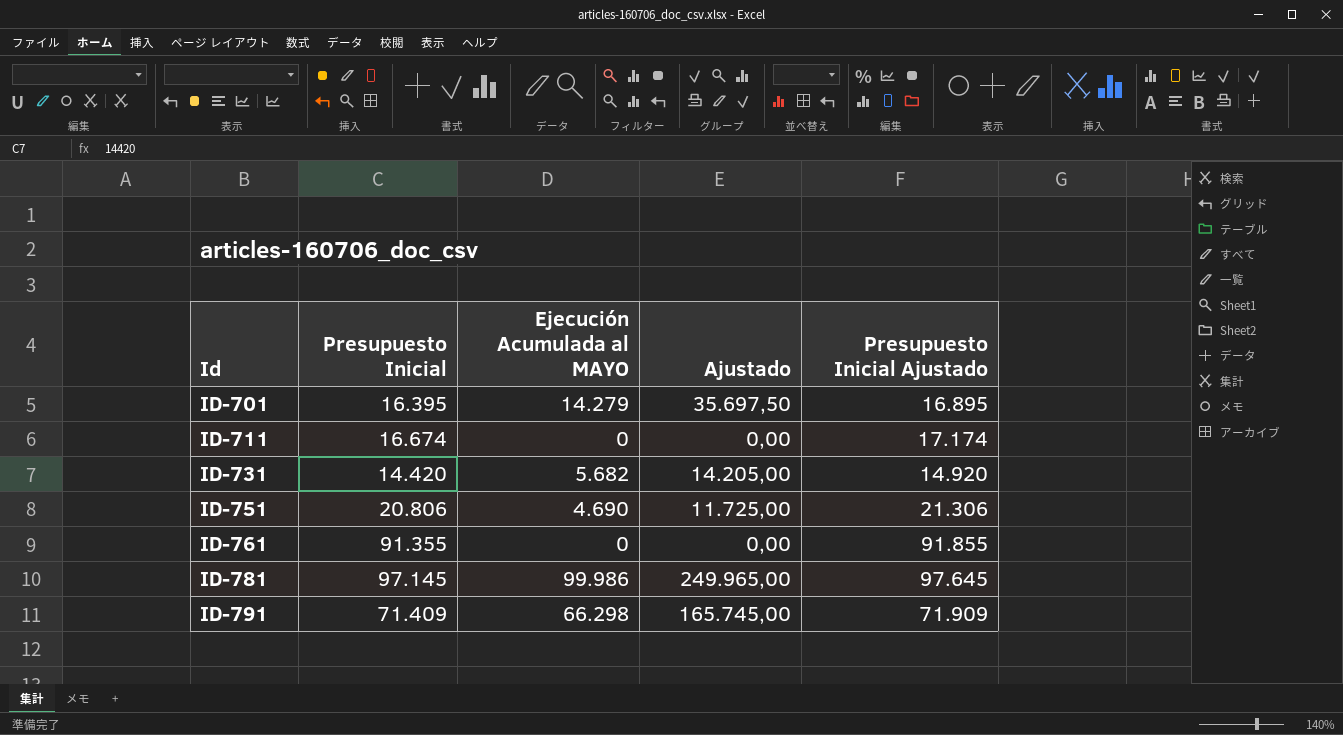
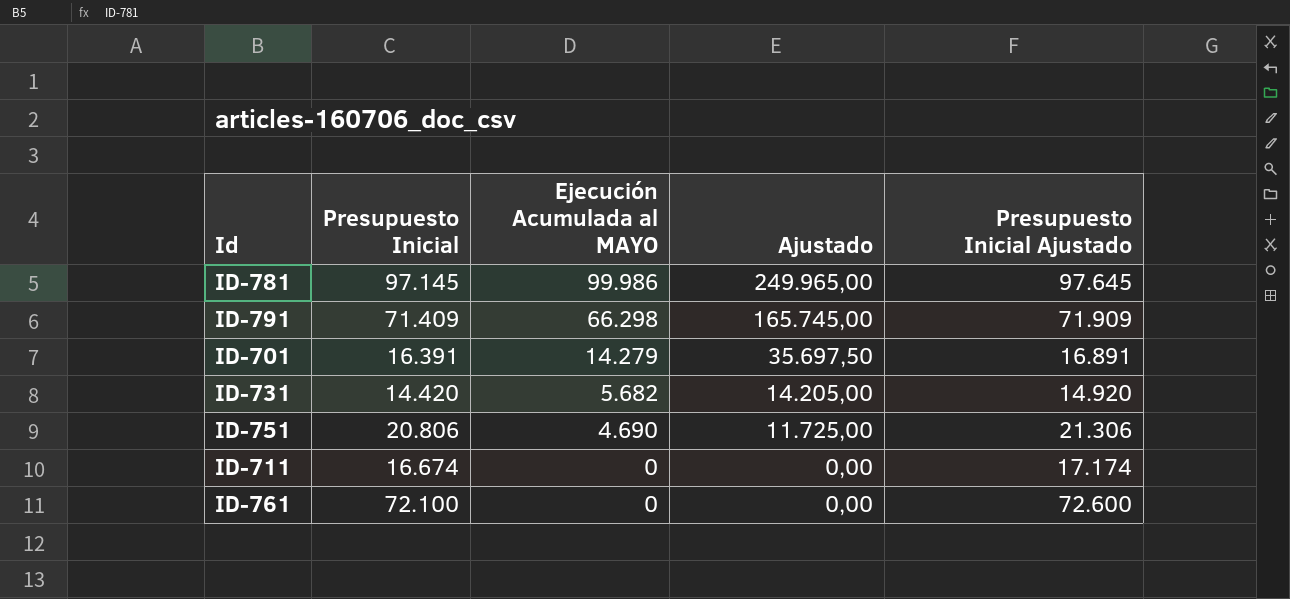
row order: Id ascending -> Ejecución Acumulada al MAYO descending
ID-701 | Presupuesto Inicial: 16.395 -> 16.391
ID-701 | Presupuesto Inicial Ajustado: 16.895 -> 16.891
ID-761 | Presupuesto Inicial: 91.355 -> 72.100
ID-761 | Presupuesto Inicial Ajustado: 91.855 -> 72.600

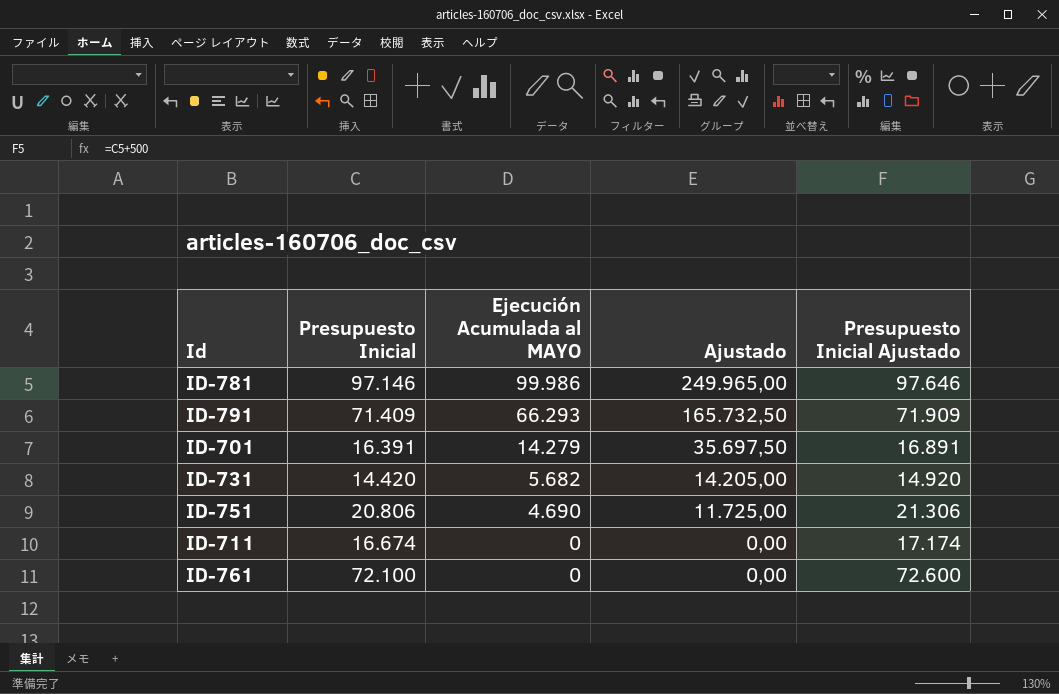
ID-781 | Presupuesto Inicial: 97.145 -> 97.146
ID-781 | Presupuesto Inicial Ajustado: 97.645 -> 97.646
ID-791 | Ejecución Acumulada al MAYO: 66.298 -> 66.293
ID-791 | Ajustado: 165.745,00 -> 165.732,50

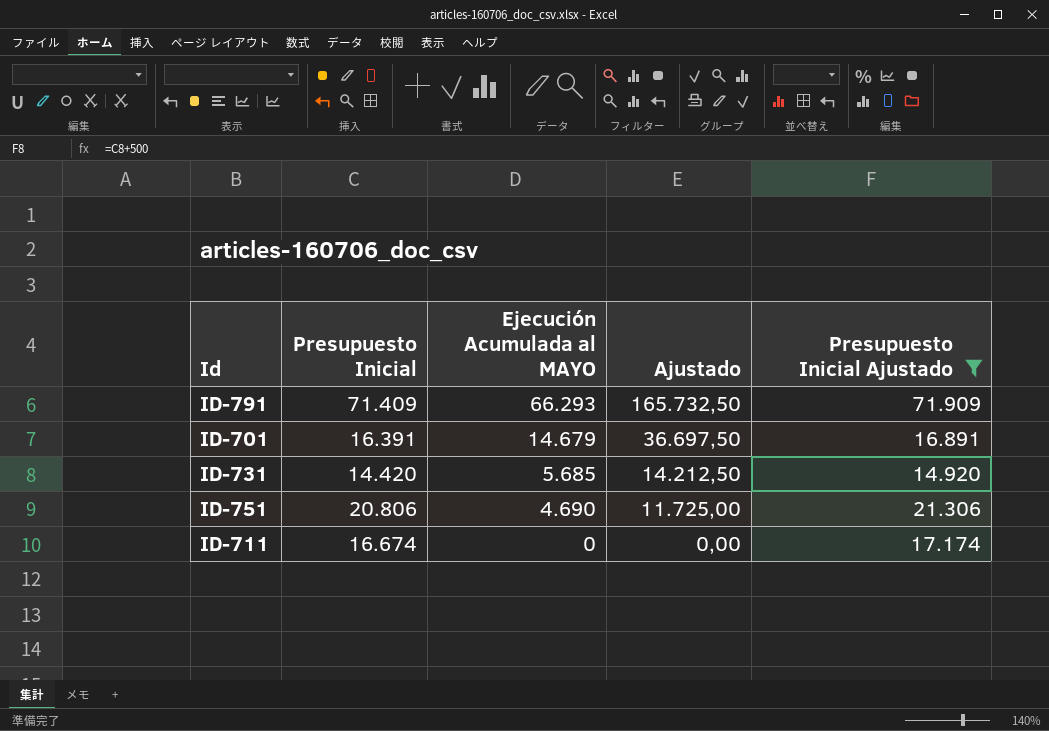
filter: none -> Presupuesto Inicial Ajustado <= 71.909
ID-701 | Ejecución Acumulada al MAYO: 14.279 -> 14.679
ID-701 | Ajustado: 35.697,50 -> 36.697,50
ID-731 | Ejecución Acumulada al MAYO: 5.682 -> 5.685
ID-731 | Ajustado: 14.205,00 -> 14.212,50

